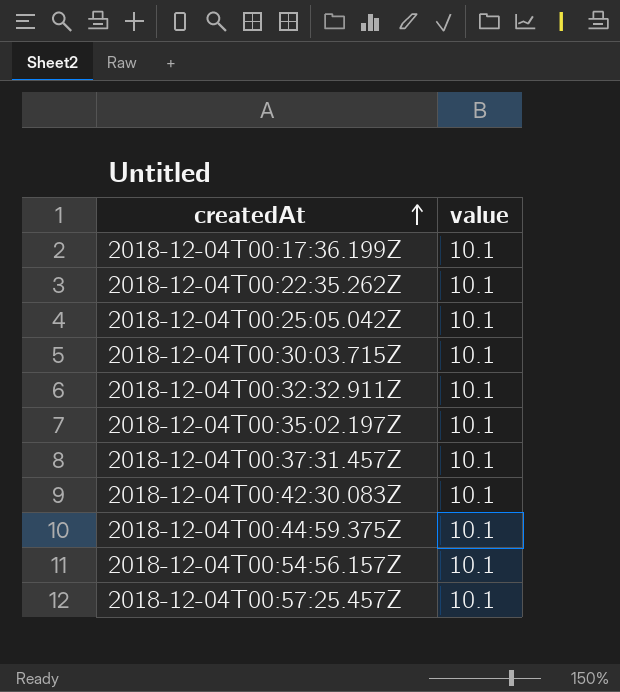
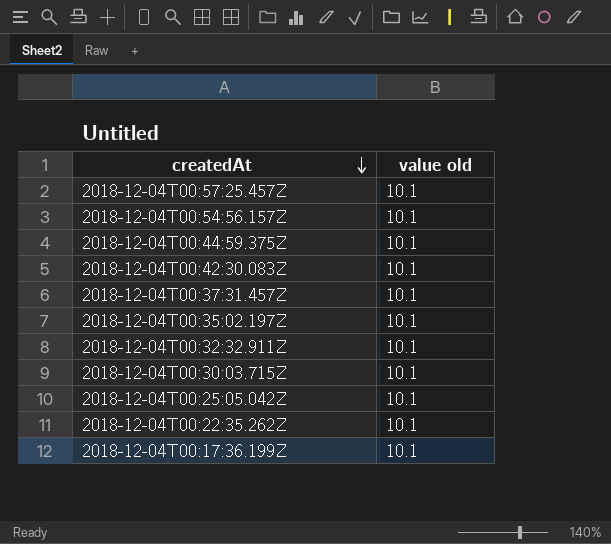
row order: createdAt ascending -> createdAt descending
column name: value -> value old

